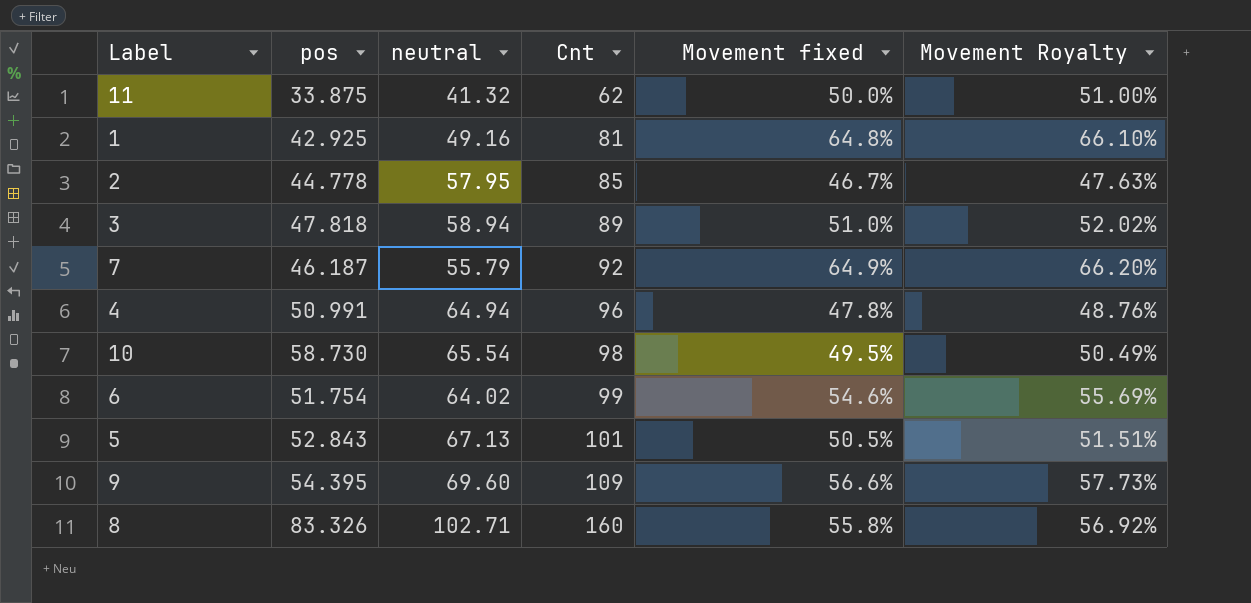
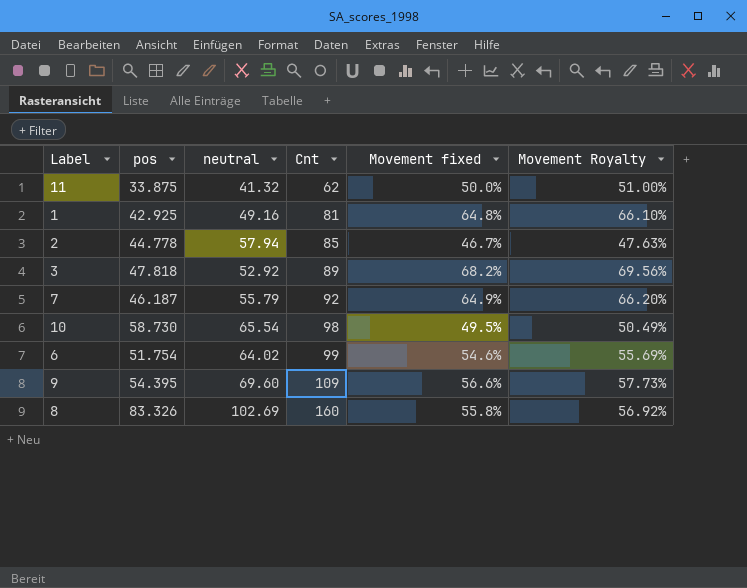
row 4: 50.991 | 64.94 | 96 | 47.8% | 48.76% -> none
row 5: 52.843 | 67.13 | 101 | 50.5% | 51.51% -> none
2 | neutral: 57.95 -> 57.94
3 | neutral: 58.94 -> 52.92
3 | Movement fixed: 51.0% -> 68.2%
3 | Movement Royalty: 52.02% -> 69.56%
8 | neutral: 102.71 -> 102.69

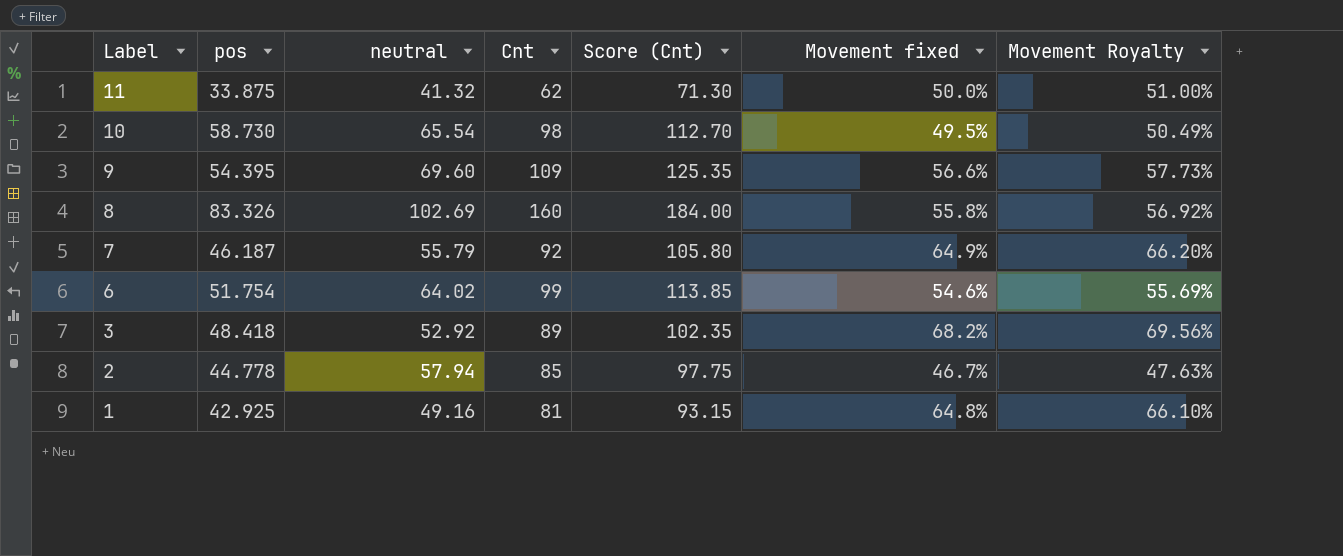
row order: Cnt ascending -> Label descending
column Score (Cnt) | formula: none -> [Cnt] * 1.15
3 | pos: 47.818 -> 48.418

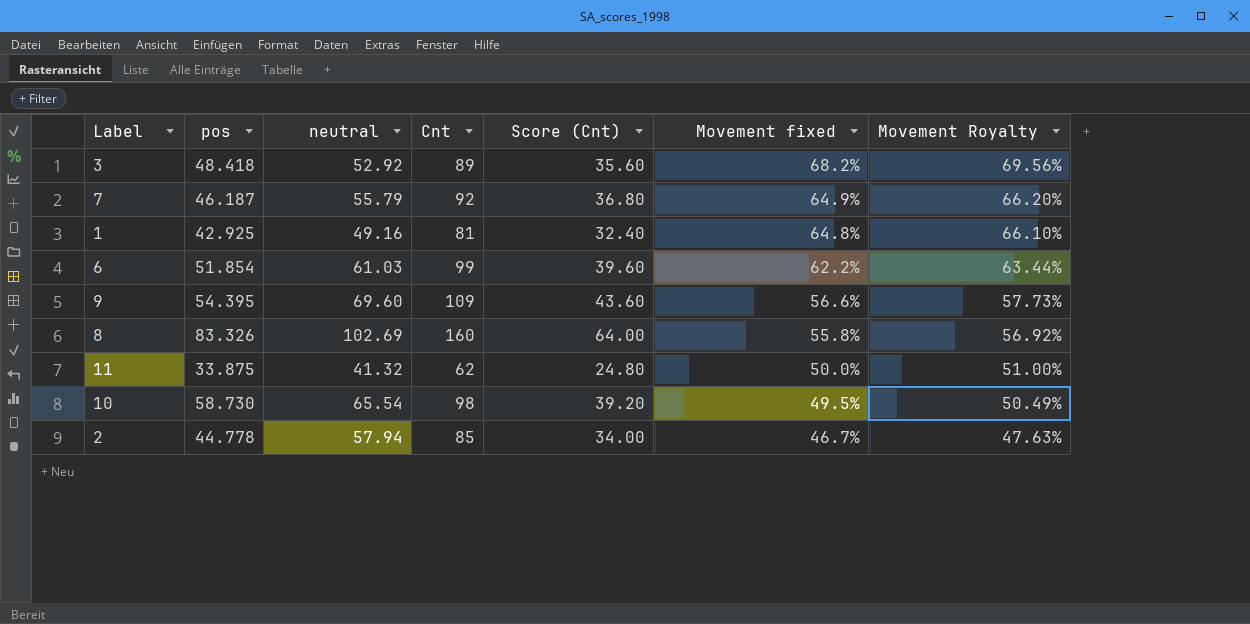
row order: Label descending -> Movement fixed descending
column Score (Cnt) | formula: [Cnt] * 1.15 -> [Cnt] * 0.4
6 | pos: 51.754 -> 51.854
6 | neutral: 64.02 -> 61.03
6 | Movement fixed: 54.6% -> 62.2%
6 | Movement Royalty: 55.69% -> 63.44%

